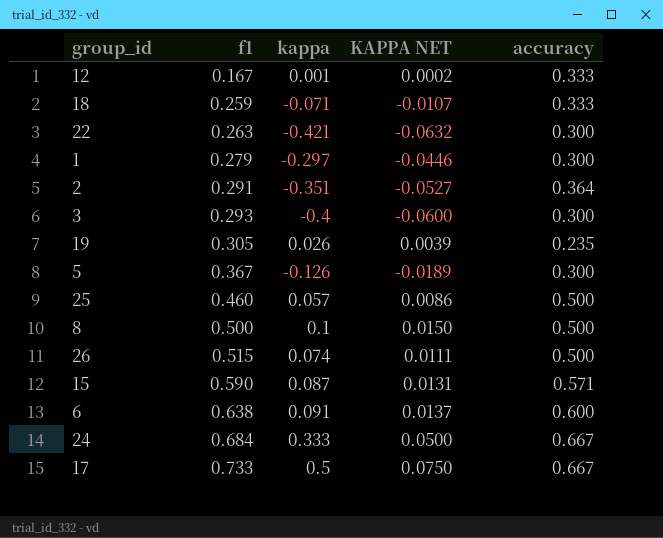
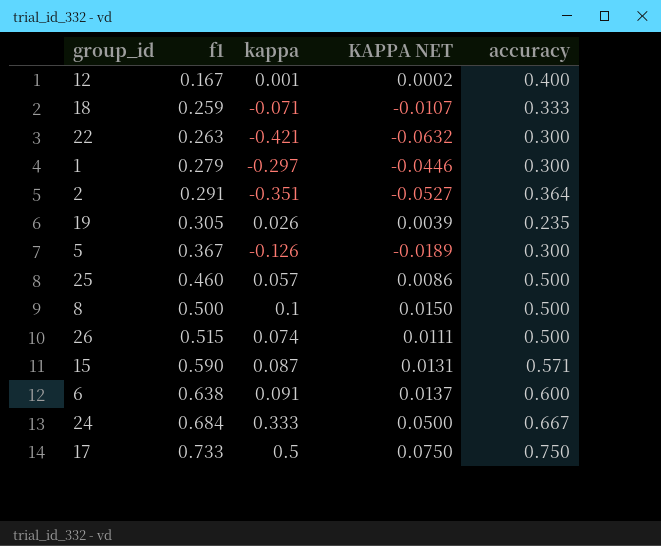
row 3: 0.293 | -0.4 | -0.0600 | 0.300 -> none
12 | accuracy: 0.333 -> 0.400
17 | accuracy: 0.667 -> 0.750

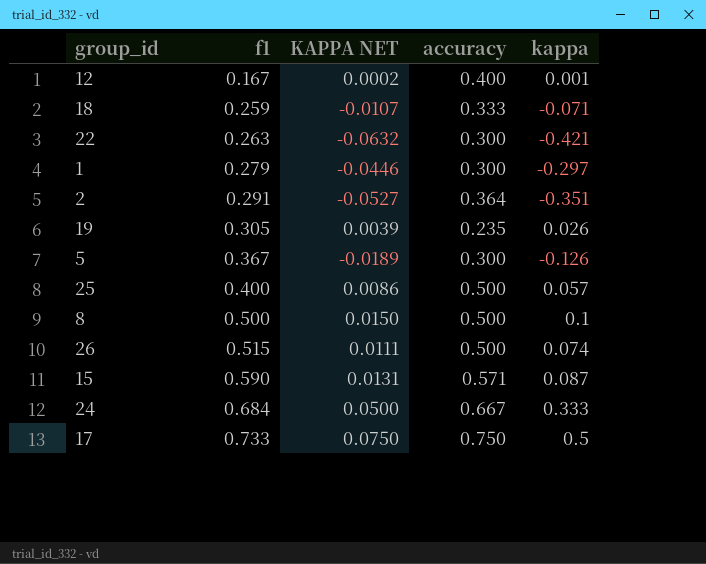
column kappa | position: 3 -> 5
row 6: 0.638 | 0.091 | 0.0137 | 0.600 -> none
25 | f1: 0.460 -> 0.400

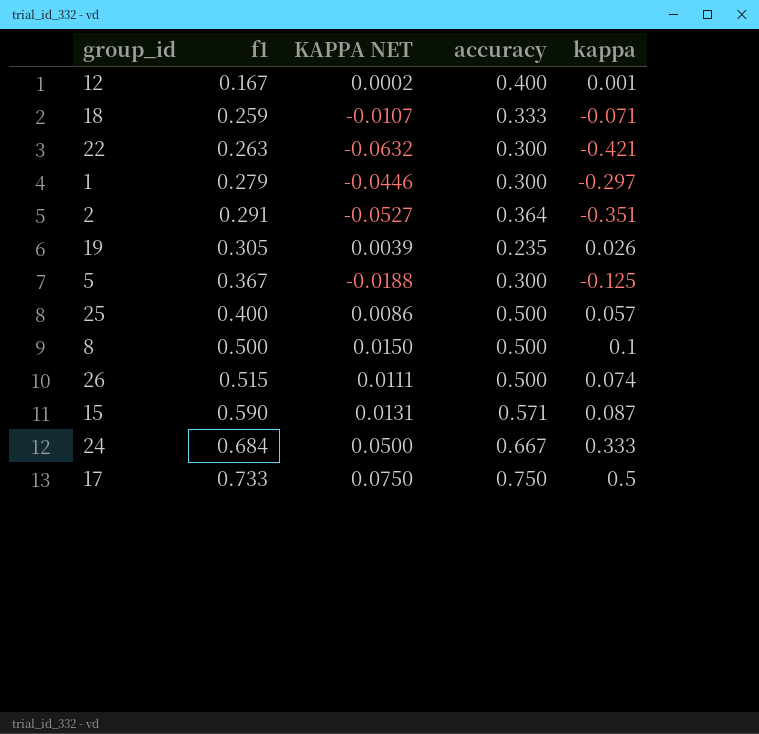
5 | KAPPA NET: -0.0189 -> -0.0188
5 | kappa: -0.126 -> -0.125

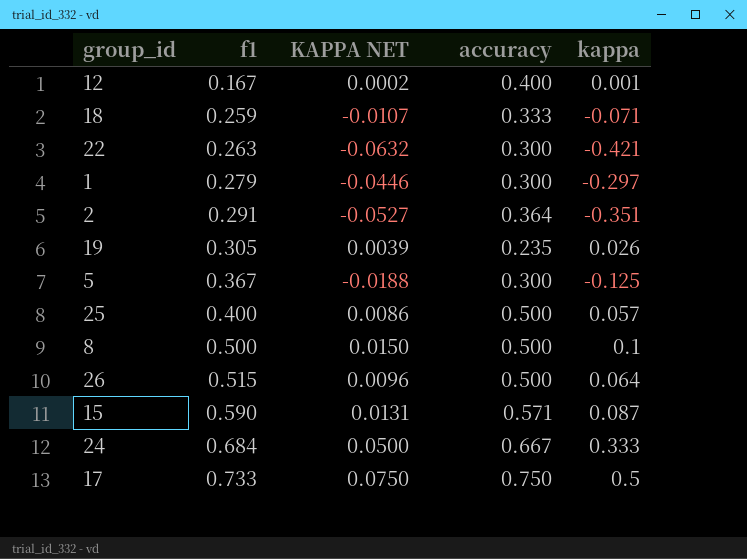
26 | KAPPA NET: 0.0111 -> 0.0096
26 | kappa: 0.074 -> 0.064

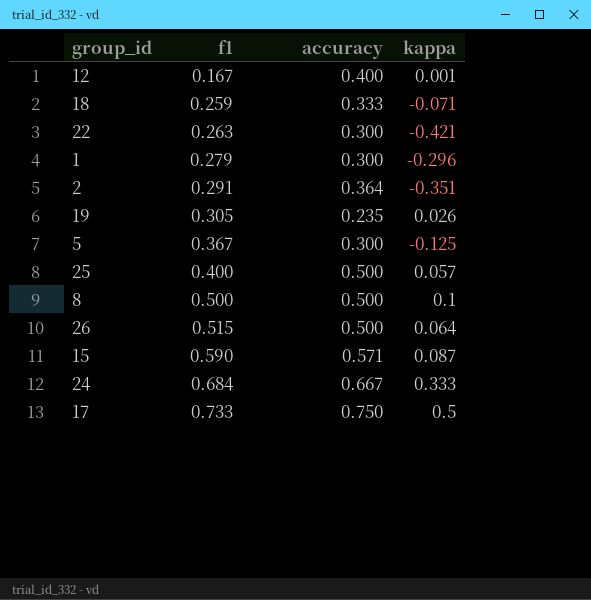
column KAPPA NET | formula: [kappa] * 0.15 -> none
1 | kappa: -0.297 -> -0.296

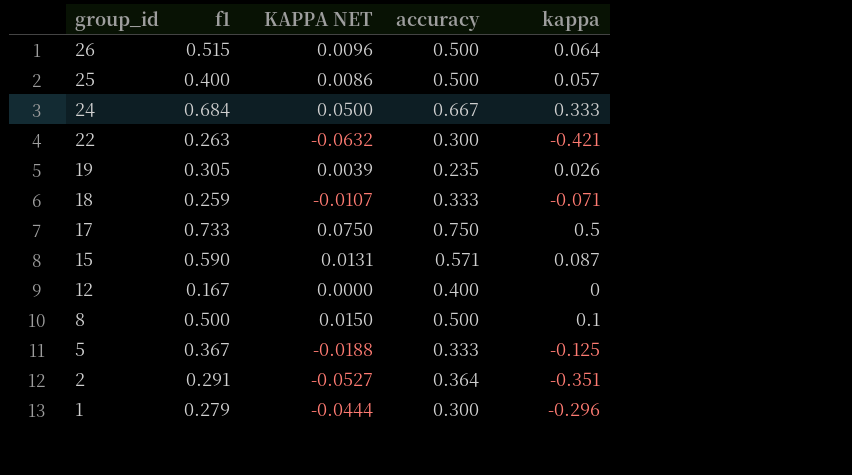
row order: f1 ascending -> group_id descending
column KAPPA NET | formula: none -> [kappa] * 0.15
12 | kappa: 0.001 -> 0
5 | accuracy: 0.300 -> 0.333

